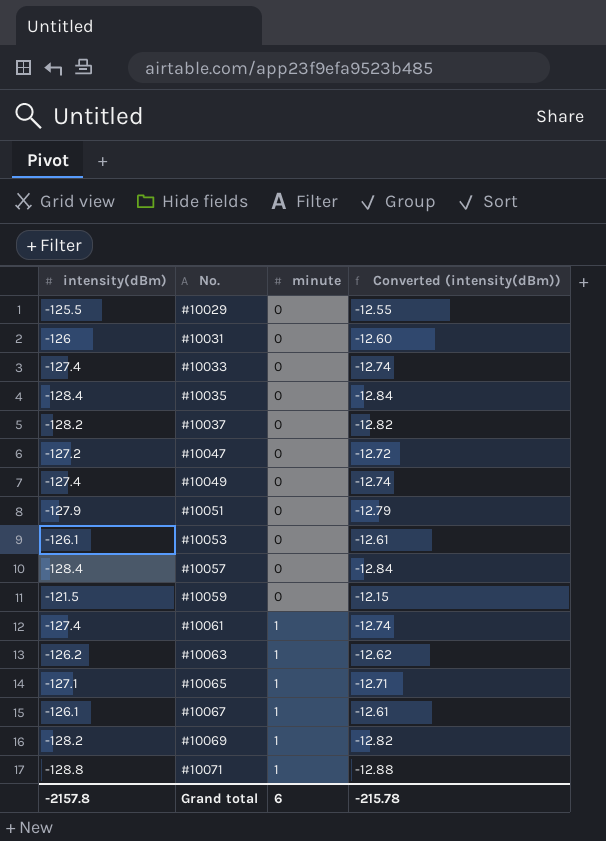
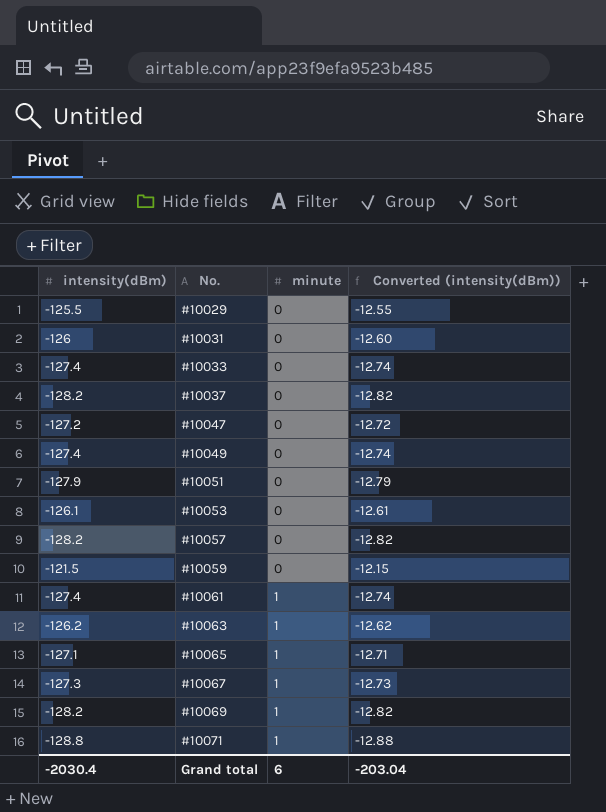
row #10035: -128.4 | 0 | -12.84 -> none
#10057 | intensity(dBm): -128.4 -> -128.2
#10057 | Converted (intensity(dBm)): -12.84 -> -12.82
#10067 | intensity(dBm): -126.1 -> -127.3
#10067 | Converted (intensity(dBm)): -12.61 -> -12.73
Grand total | intensity(dBm): -2157.8 -> -2030.4
Grand total | Converted (intensity(dBm)): -215.78 -> -203.04

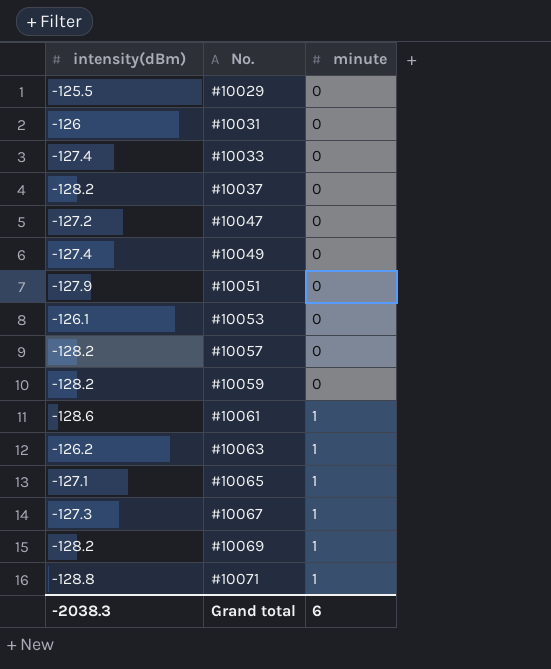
column Converted (intensity(dBm)) | formula: [intensity(dBm)] * 0.1 -> none
#10059 | intensity(dBm): -121.5 -> -128.2
#10061 | intensity(dBm): -127.4 -> -128.6
Grand total | intensity(dBm): -2030.4 -> -2038.3

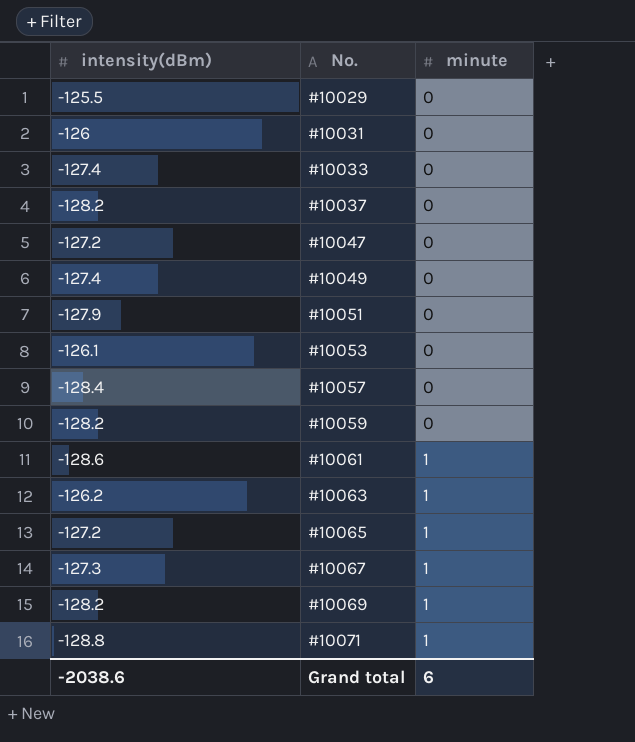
#10057 | intensity(dBm): -128.2 -> -128.4
#10065 | intensity(dBm): -127.1 -> -127.2
Grand total | intensity(dBm): -2038.3 -> -2038.6

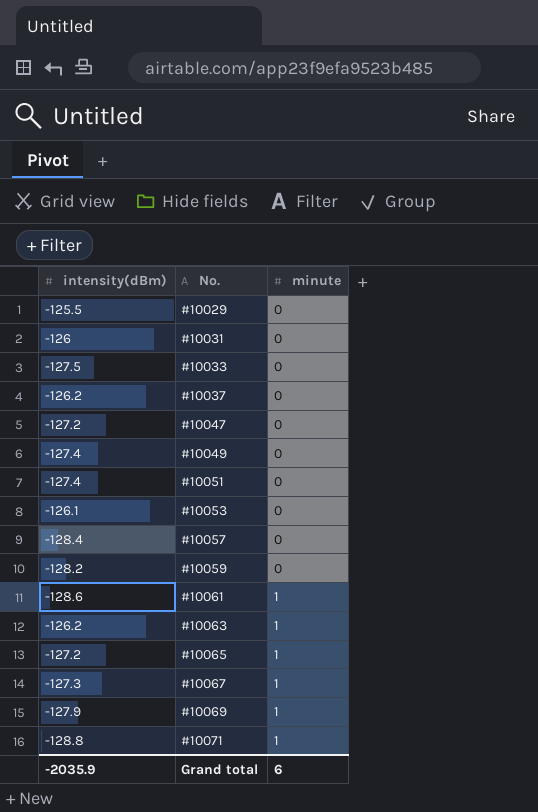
#10033 | intensity(dBm): -127.4 -> -127.5
#10037 | intensity(dBm): -128.2 -> -126.2
#10051 | intensity(dBm): -127.9 -> -127.4
#10069 | intensity(dBm): -128.2 -> -127.9
Grand total | intensity(dBm): -2038.6 -> -2035.9

